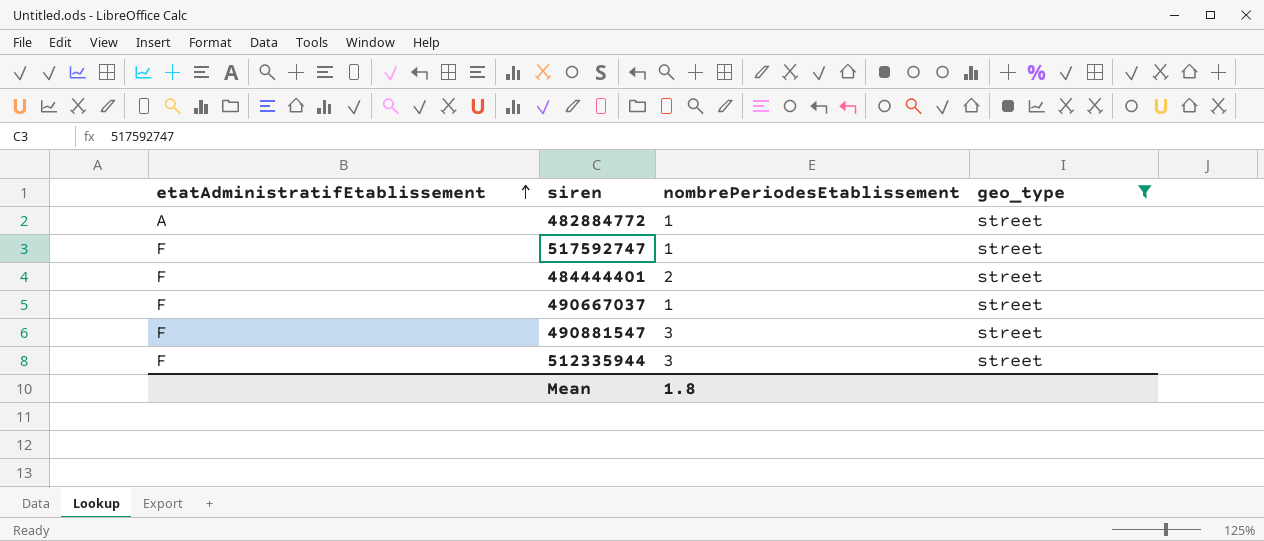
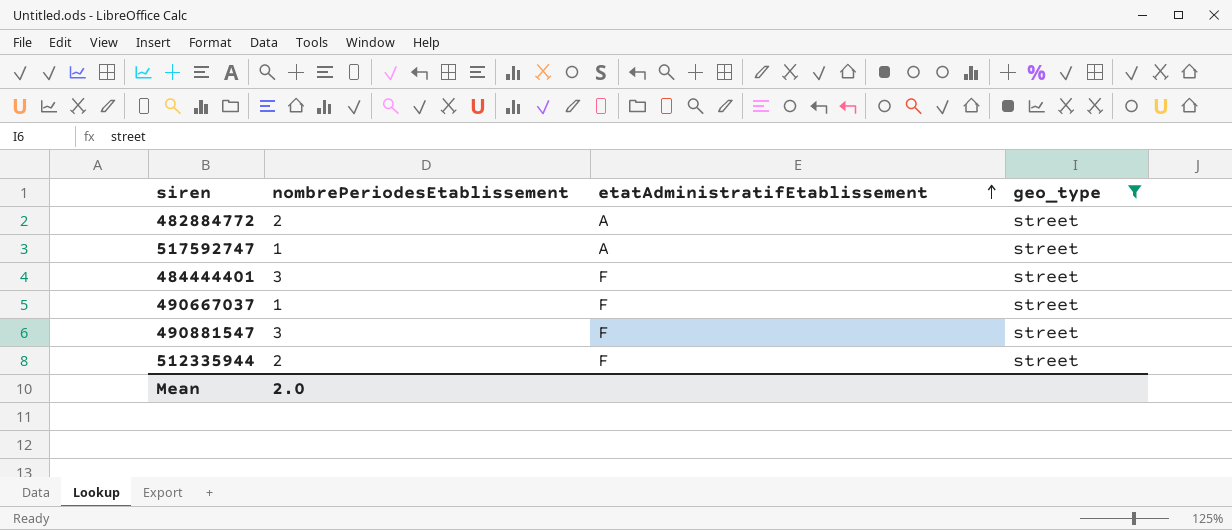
column etatAdministratifEtablissement | position: 1 -> 3
482884772 | nombrePeriodesEtablissement: 1 -> 2
517592747 | etatAdministratifEtablissement: F -> A
484444401 | nombrePeriodesEtablissement: 2 -> 3
512335944 | nombrePeriodesEtablissement: 3 -> 2
Mean | nombrePeriodesEtablissement: 1.8 -> 2.0

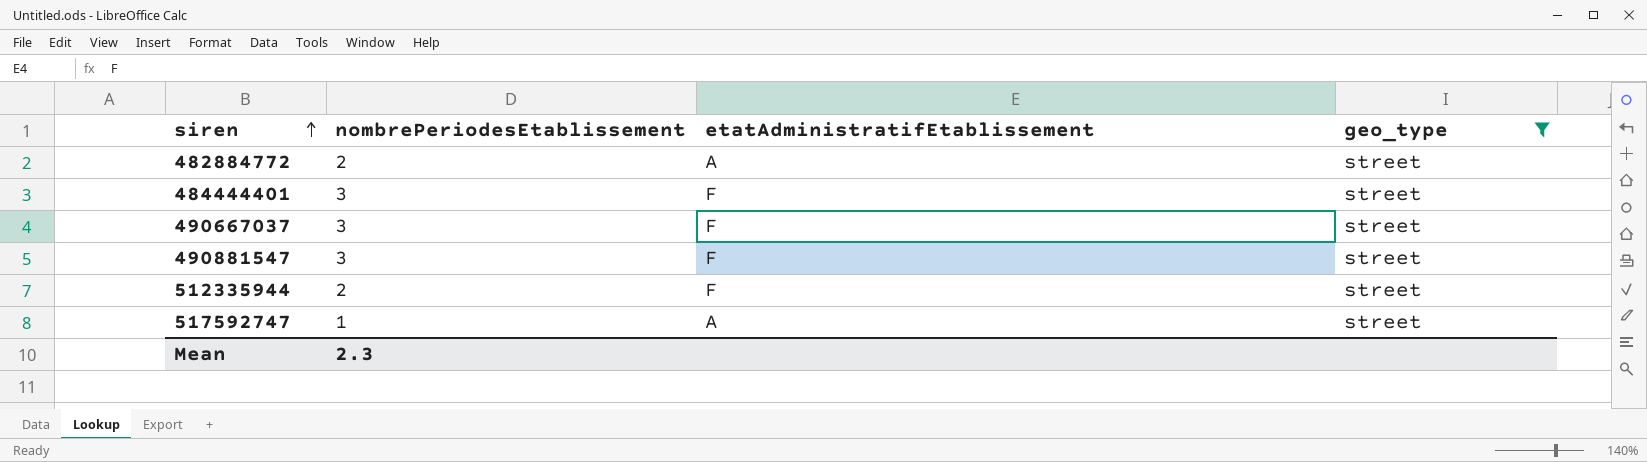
row order: etatAdministratifEtablissement ascending -> siren ascending
490667037 | nombrePeriodesEtablissement: 1 -> 3
Mean | nombrePeriodesEtablissement: 2.0 -> 2.3

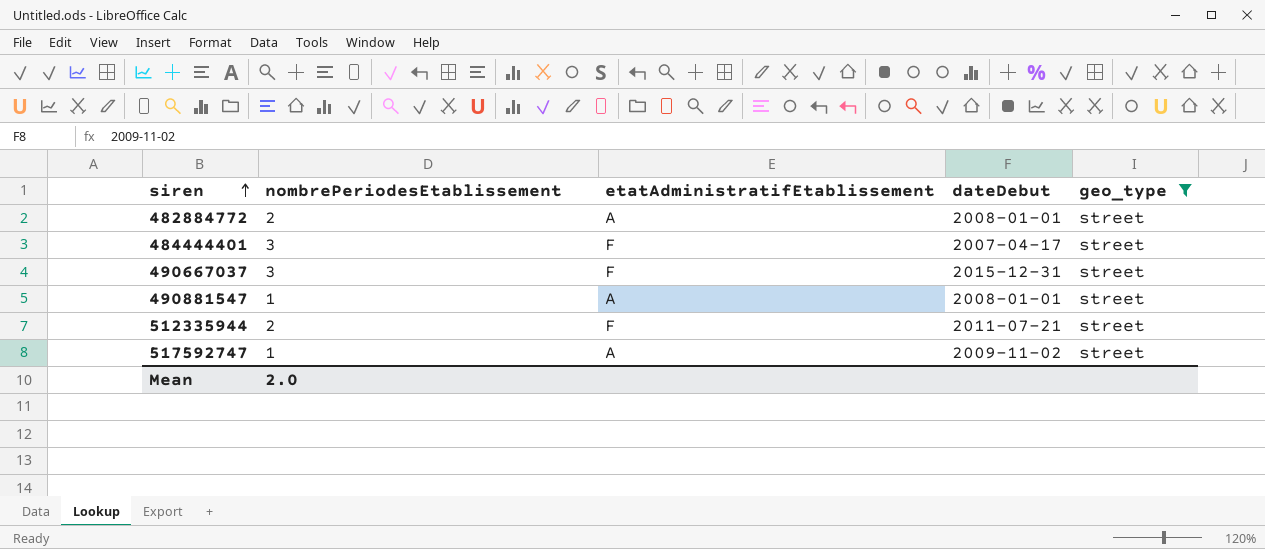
column dateDebut | position: none -> 4
490881547 | nombrePeriodesEtablissement: 3 -> 1
490881547 | etatAdministratifEtablissement: F -> A
Mean | nombrePeriodesEtablissement: 2.3 -> 2.0

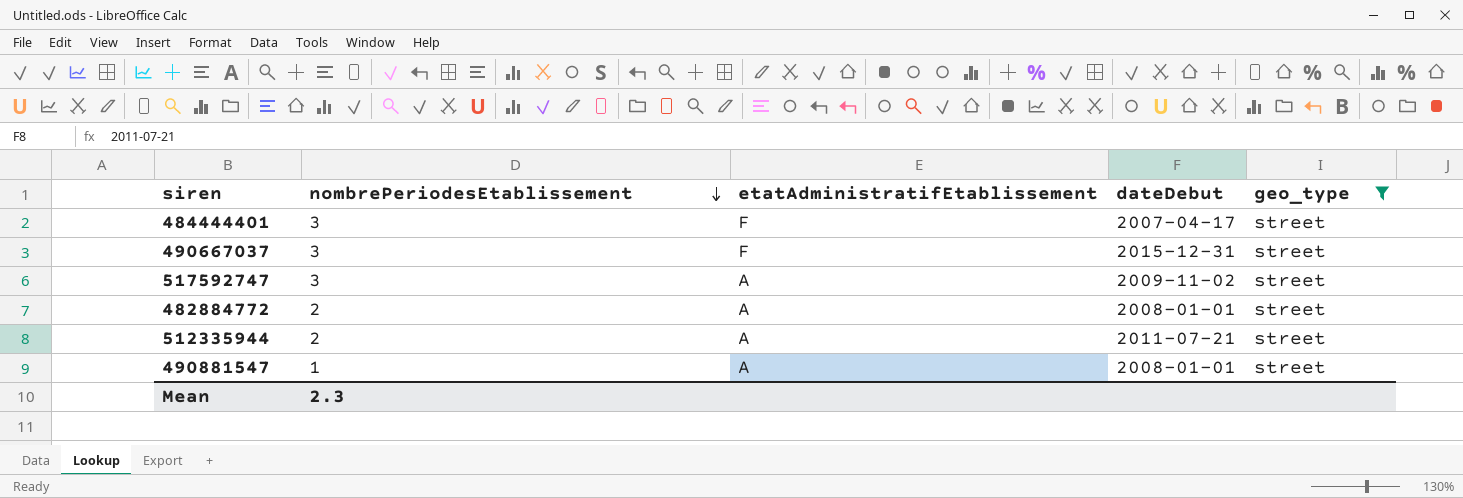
row order: siren ascending -> nombrePeriodesEtablissement descending
517592747 | nombrePeriodesEtablissement: 1 -> 3
512335944 | etatAdministratifEtablissement: F -> A
Mean | nombrePeriodesEtablissement: 2.0 -> 2.3

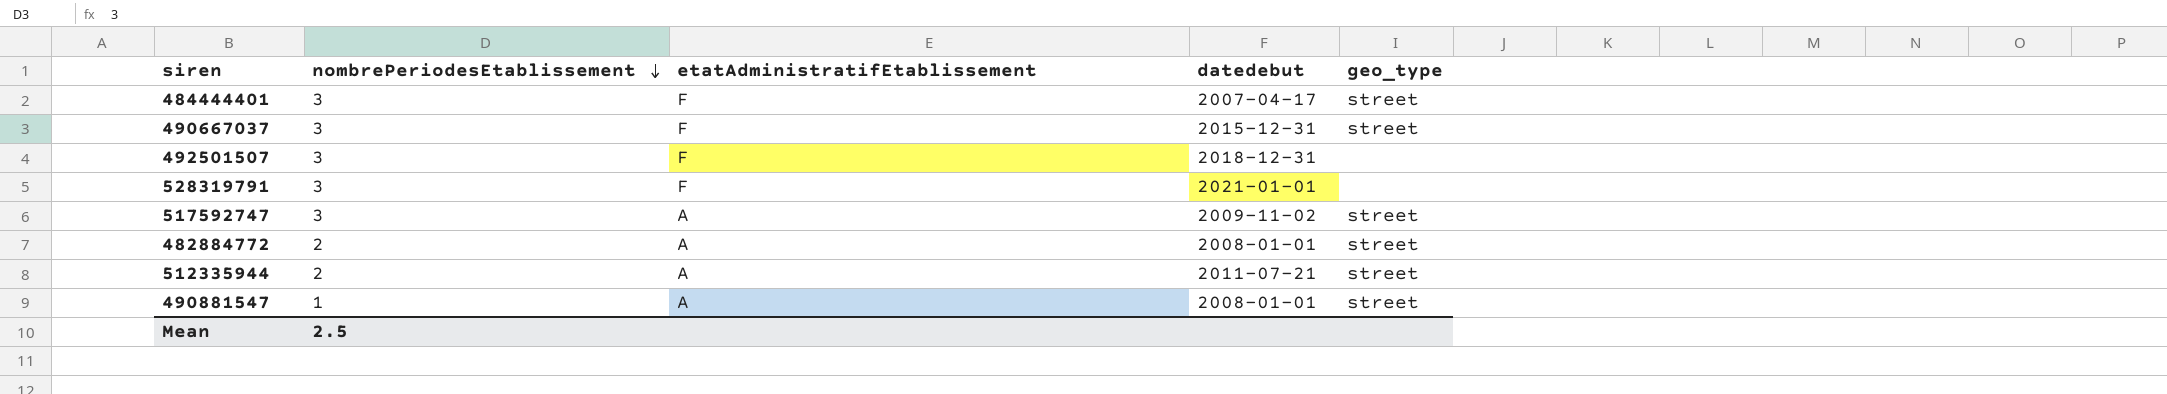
filter: geo_type = street -> none
column name: dateDebut -> datedebut
Mean | nombrePeriodesEtablissement: 2.3 -> 2.5

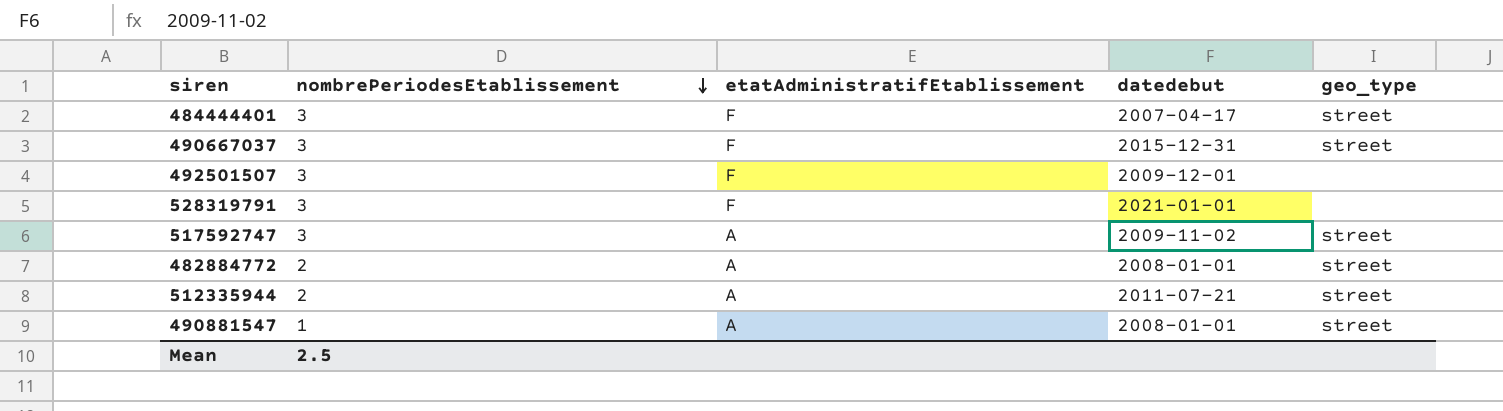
492501507 | datedebut: 2018-12-31 -> 2009-12-01

